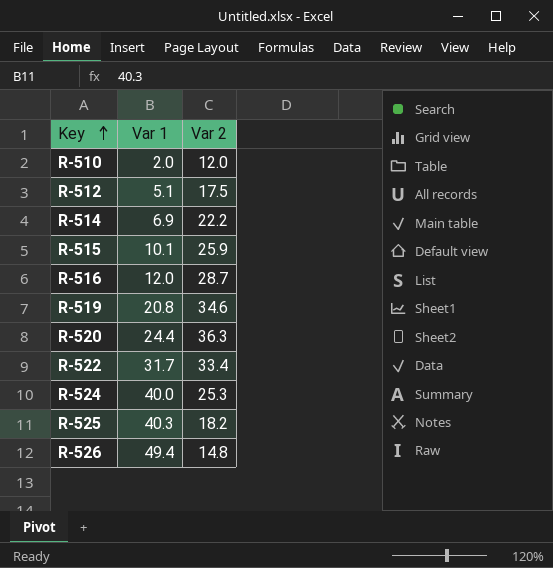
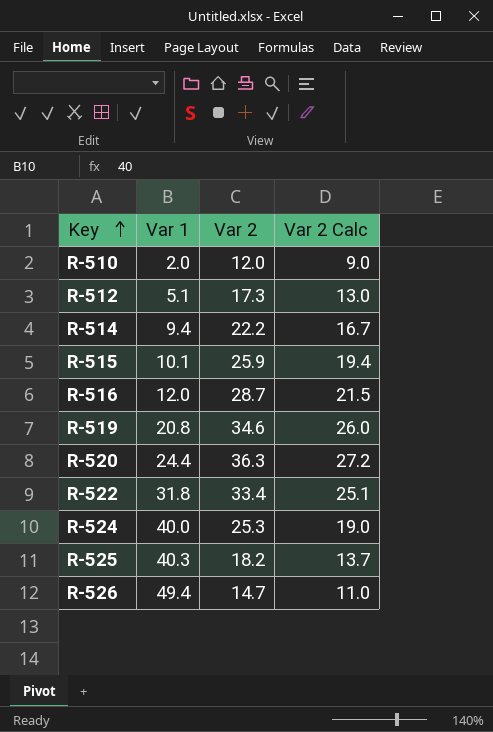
column Var 2 Calc | formula: none -> [Var 2] * 0.75
R-512 | Var 2: 17.5 -> 17.3
R-514 | Var 1: 6.9 -> 9.4
R-522 | Var 1: 31.7 -> 31.8
R-526 | Var 2: 14.8 -> 14.7

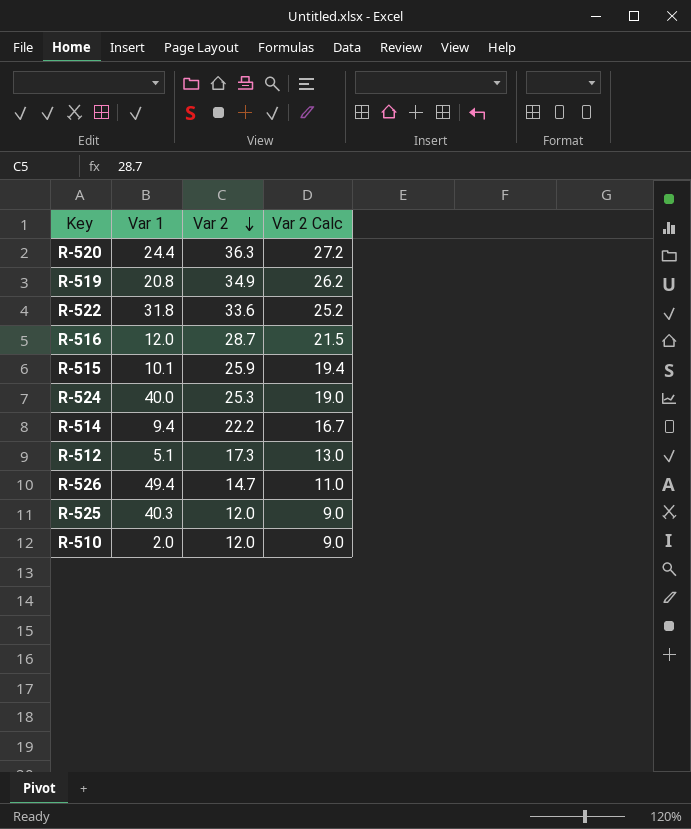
row order: Key ascending -> Var 2 descending
R-519 | Var 2: 34.6 -> 34.9
R-519 | Var 2 Calc: 26.0 -> 26.2
R-522 | Var 2: 33.4 -> 33.6
R-522 | Var 2 Calc: 25.1 -> 25.2
R-525 | Var 2: 18.2 -> 12.0
R-525 | Var 2 Calc: 13.7 -> 9.0

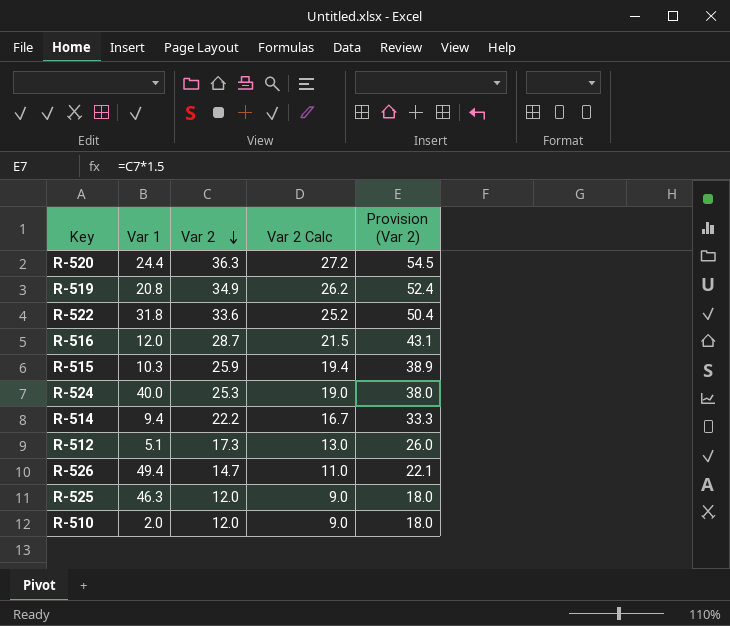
column Provision (Var 2) | formula: none -> [Var 2] * 1.5
R-515 | Var 1: 10.1 -> 10.3
R-525 | Var 1: 40.3 -> 46.3

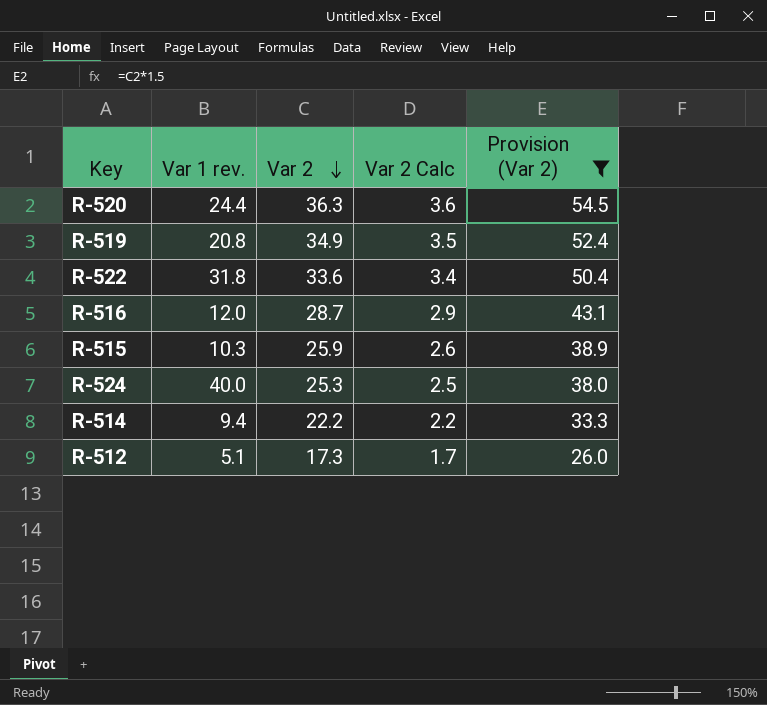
filter: none -> Provision (Var 2) >= 26.0
column name: Var 1 -> Var 1 rev.
column Var 2 Calc | formula: [Var 2] * 0.75 -> [Var 2] * 0.1

